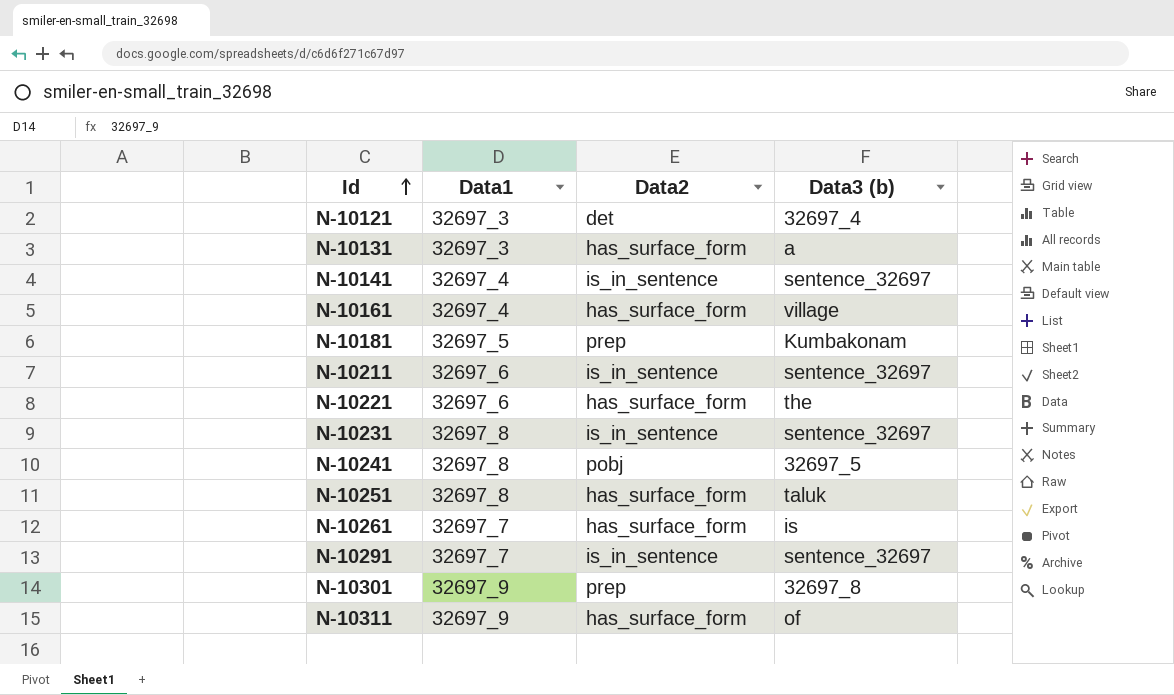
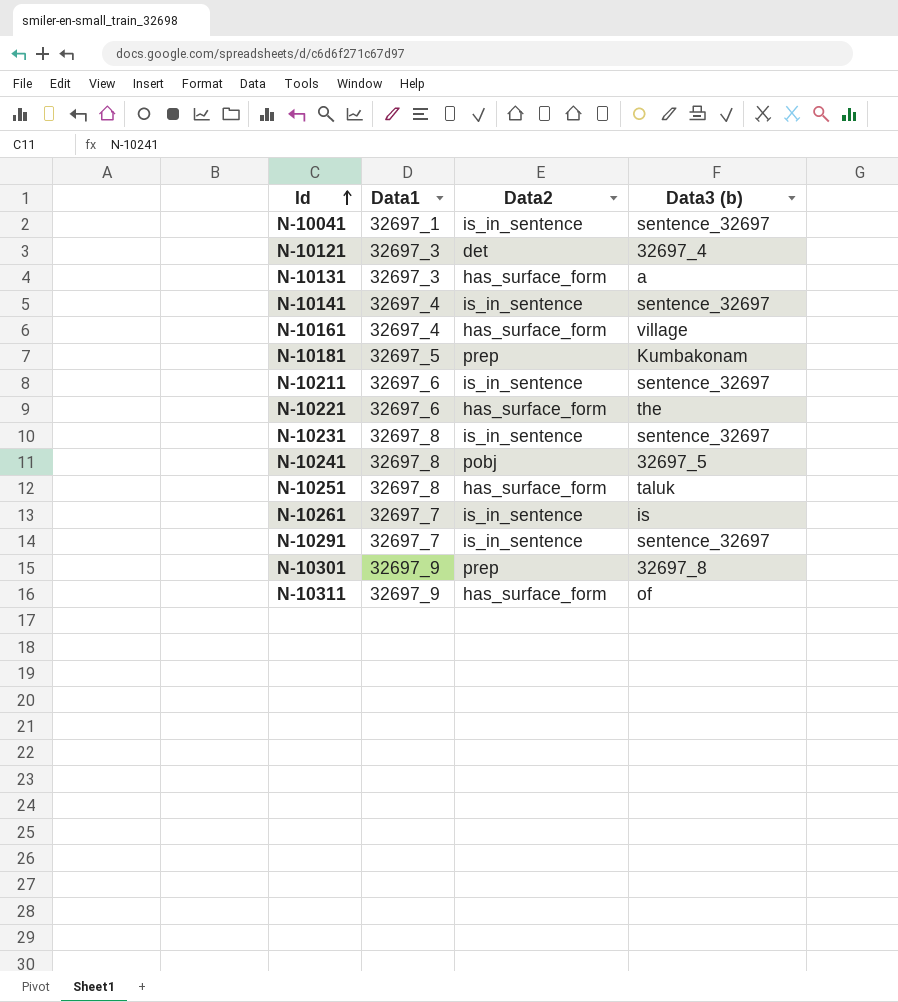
row N-10041: none -> 32697_1 | is_in_sentence | sentence_32697
N-10261 | Data2: has_surface_form -> is_in_sentence

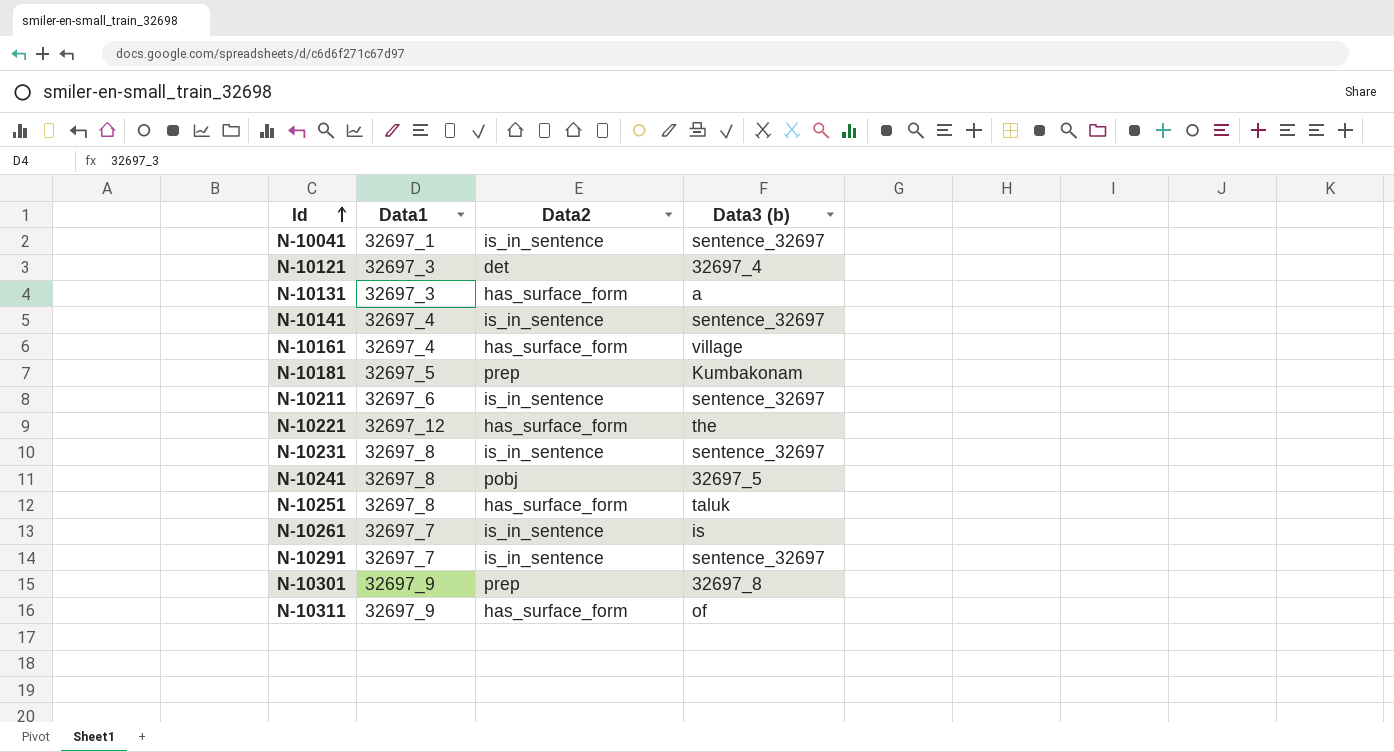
N-10221 | Data1: 32697_6 -> 32697_12

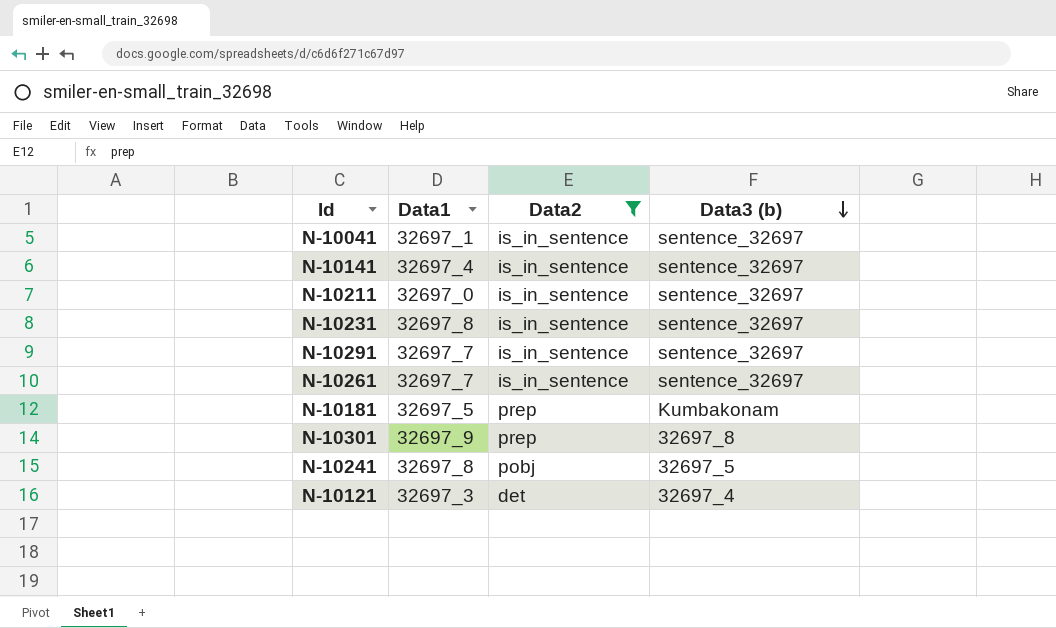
filter: none -> Data2 != has_surface_form
row order: Id ascending -> Data3 (b) descending
N-10211 | Data1: 32697_6 -> 32697_0
N-10261 | Data3 (b): is -> sentence_32697

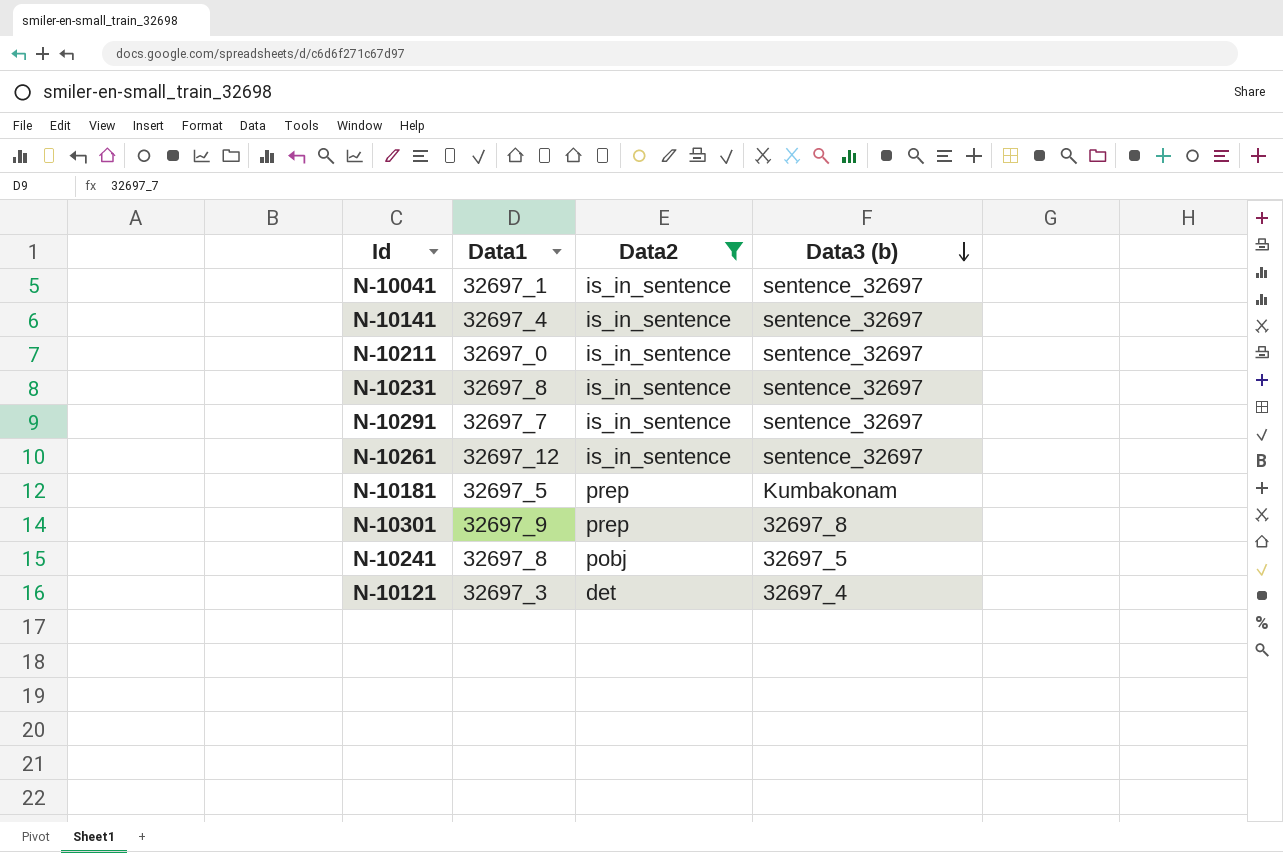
N-10261 | Data1: 32697_7 -> 32697_12

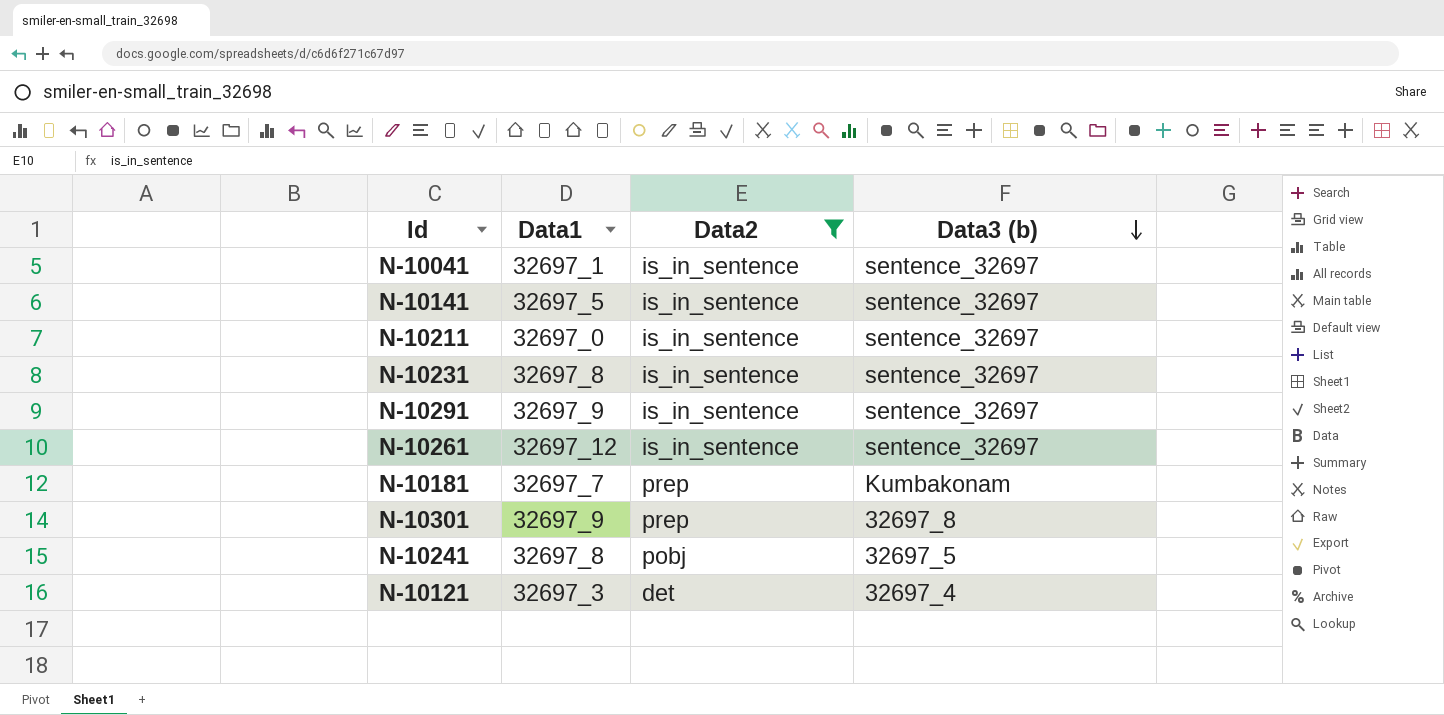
N-10141 | Data1: 32697_4 -> 32697_5
N-10291 | Data1: 32697_7 -> 32697_9
N-10181 | Data1: 32697_5 -> 32697_7

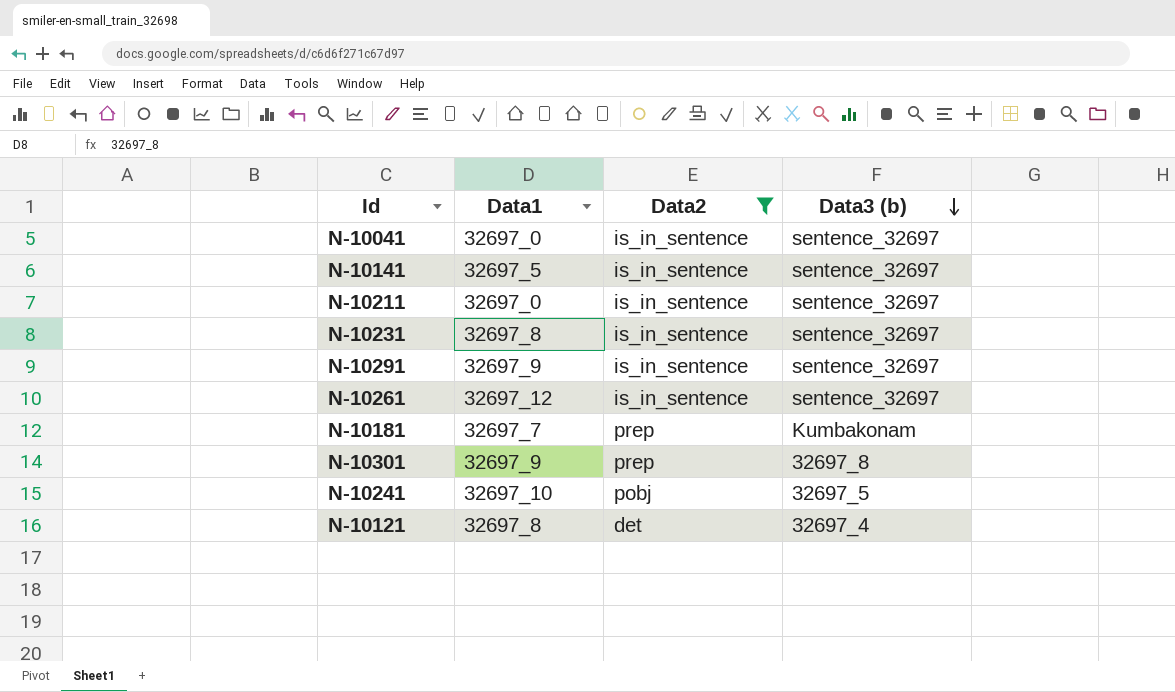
N-10041 | Data1: 32697_1 -> 32697_0
N-10241 | Data1: 32697_8 -> 32697_10
N-10121 | Data1: 32697_3 -> 32697_8

